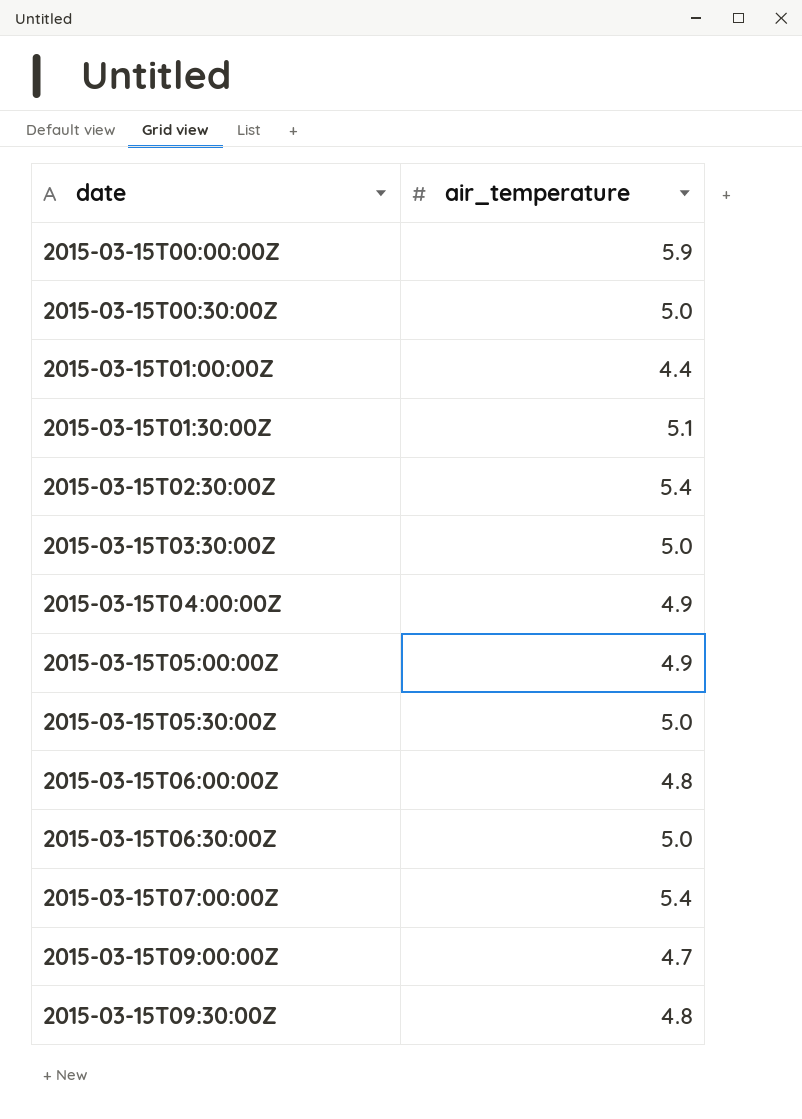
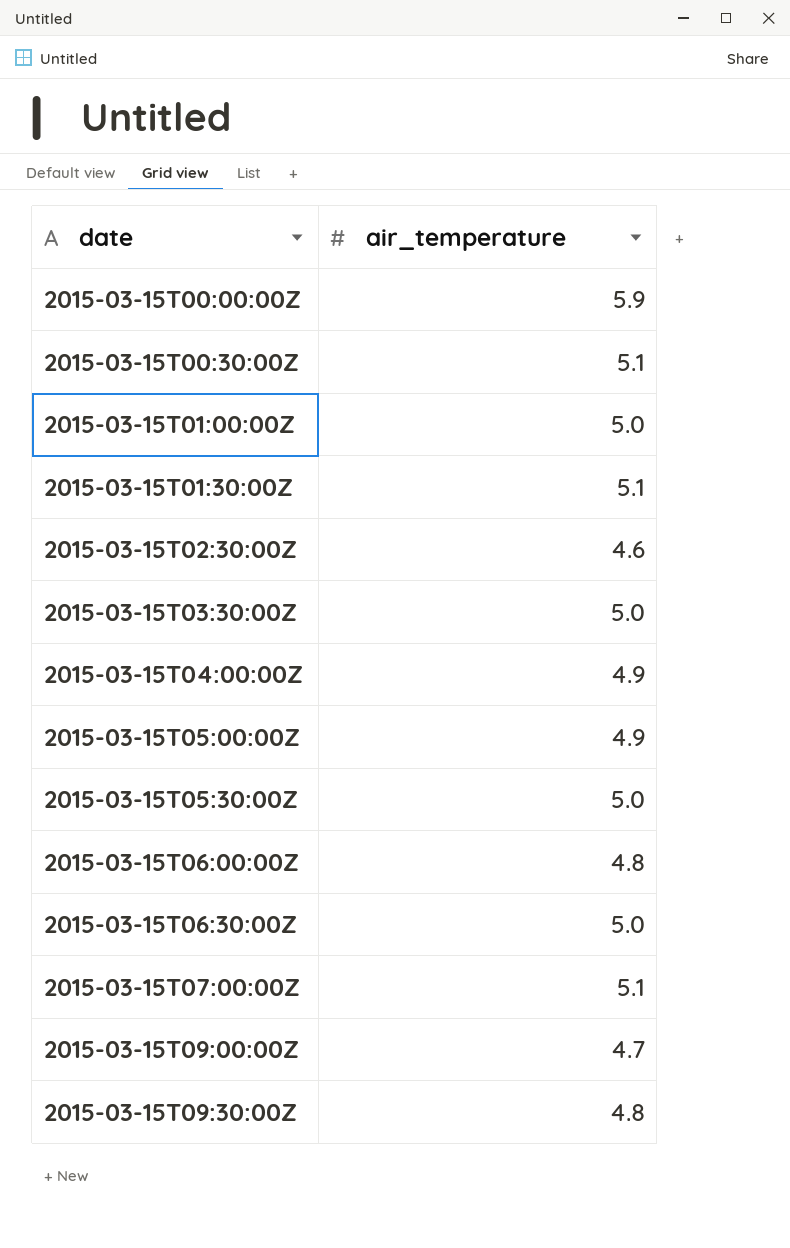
2015-03-15T00:30:00Z | air_temperature: 5.0 -> 5.1
2015-03-15T01:00:00Z | air_temperature: 4.4 -> 5.0
2015-03-15T02:30:00Z | air_temperature: 5.4 -> 4.6
2015-03-15T07:00:00Z | air_temperature: 5.4 -> 5.1

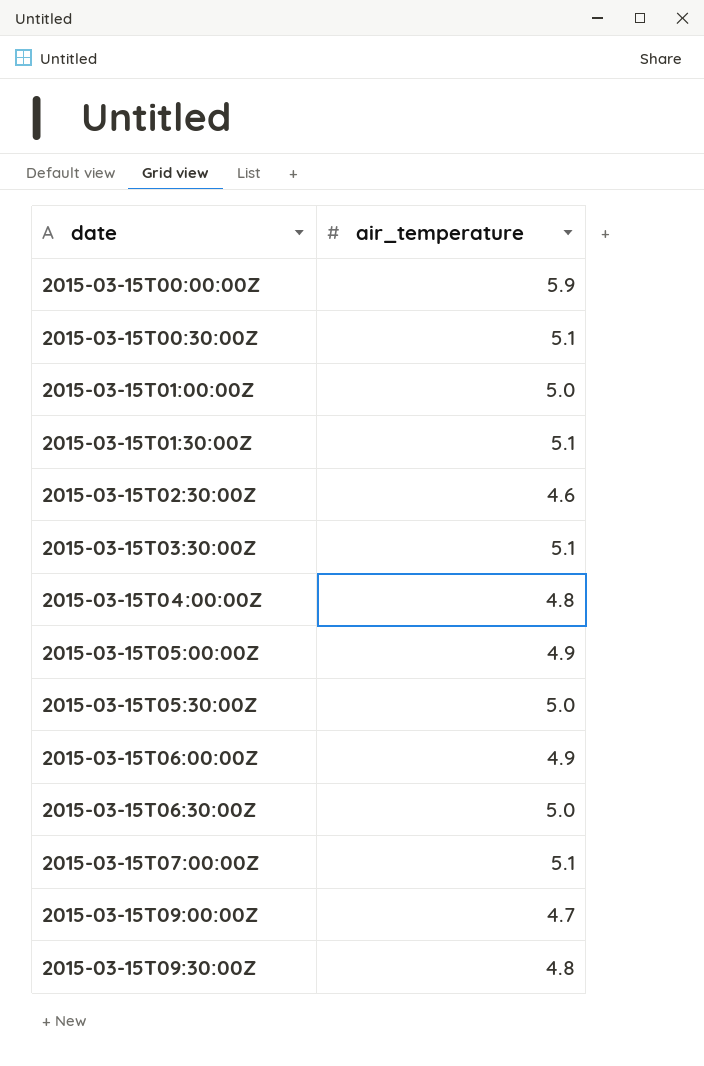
2015-03-15T03:30:00Z | air_temperature: 5.0 -> 5.1
2015-03-15T04:00:00Z | air_temperature: 4.9 -> 4.8
2015-03-15T06:00:00Z | air_temperature: 4.8 -> 4.9

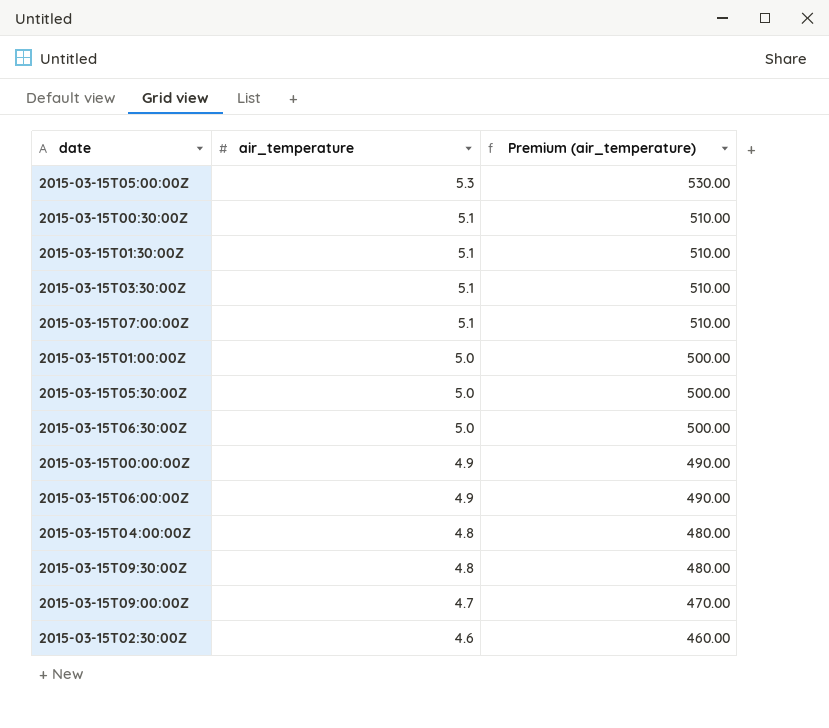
row order: date ascending -> air_temperature descending
column Premium (air_temperature) | formula: none -> [air_temperature] * 100
2015-03-15T05:00:00Z | air_temperature: 4.9 -> 5.3
2015-03-15T00:00:00Z | air_temperature: 5.9 -> 4.9

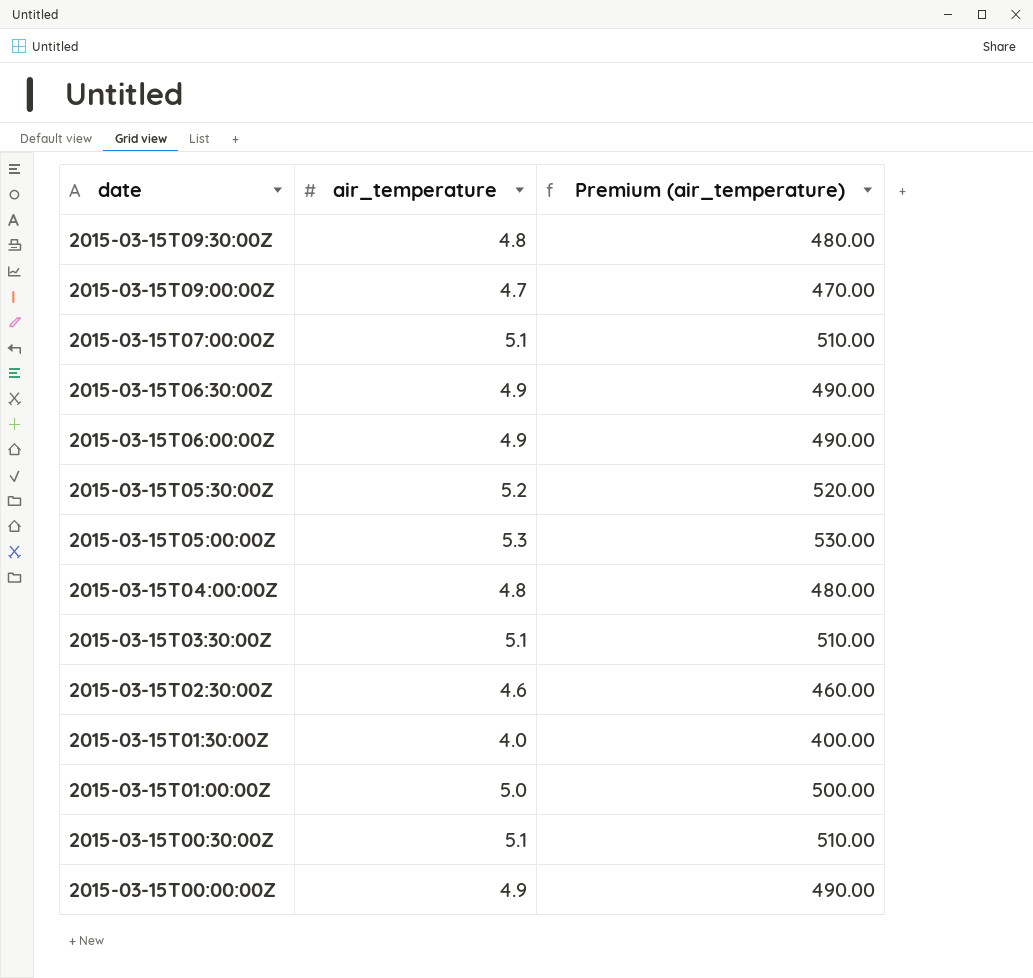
row order: air_temperature descending -> date descending
2015-03-15T06:30:00Z | air_temperature: 5.0 -> 4.9
2015-03-15T06:30:00Z | Premium (air_temperature): 500.00 -> 490.00
2015-03-15T05:30:00Z | air_temperature: 5.0 -> 5.2
2015-03-15T05:30:00Z | Premium (air_temperature): 500.00 -> 520.00
2015-03-15T01:30:00Z | air_temperature: 5.1 -> 4.0
2015-03-15T01:30:00Z | Premium (air_temperature): 510.00 -> 400.00

